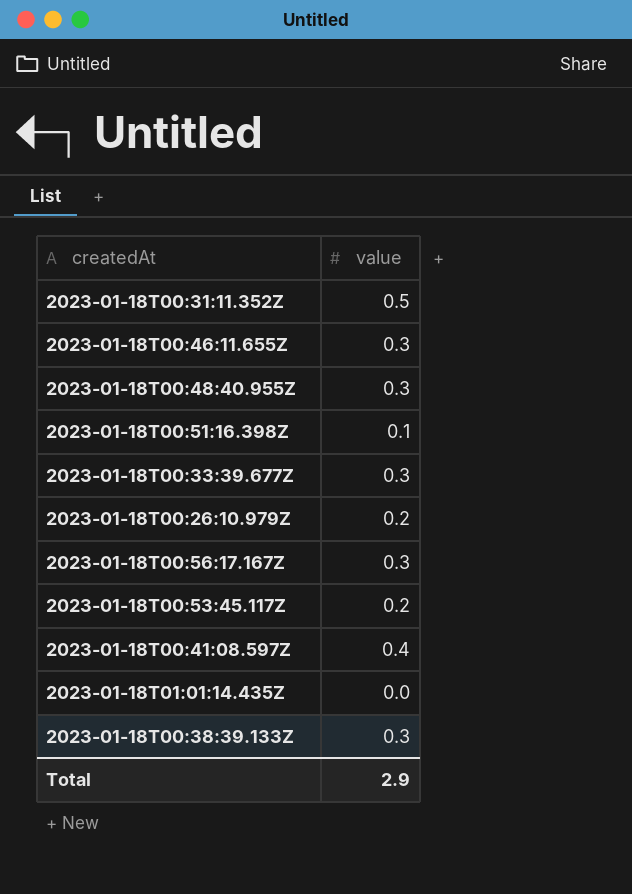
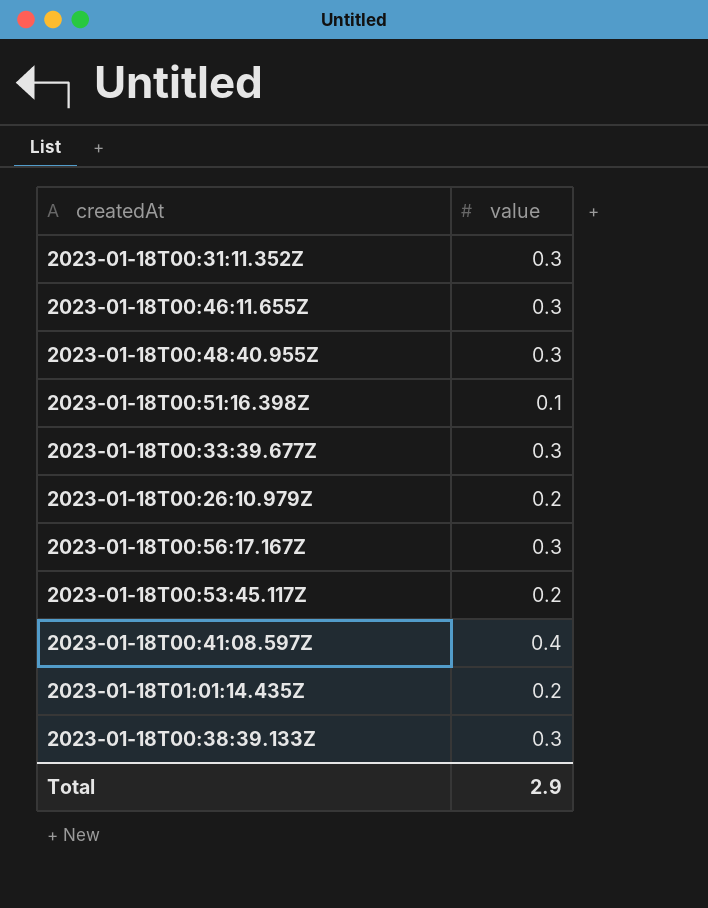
2023-01-18T00:31:11.352Z | value: 0.5 -> 0.3
2023-01-18T01:01:14.435Z | value: 0.0 -> 0.2

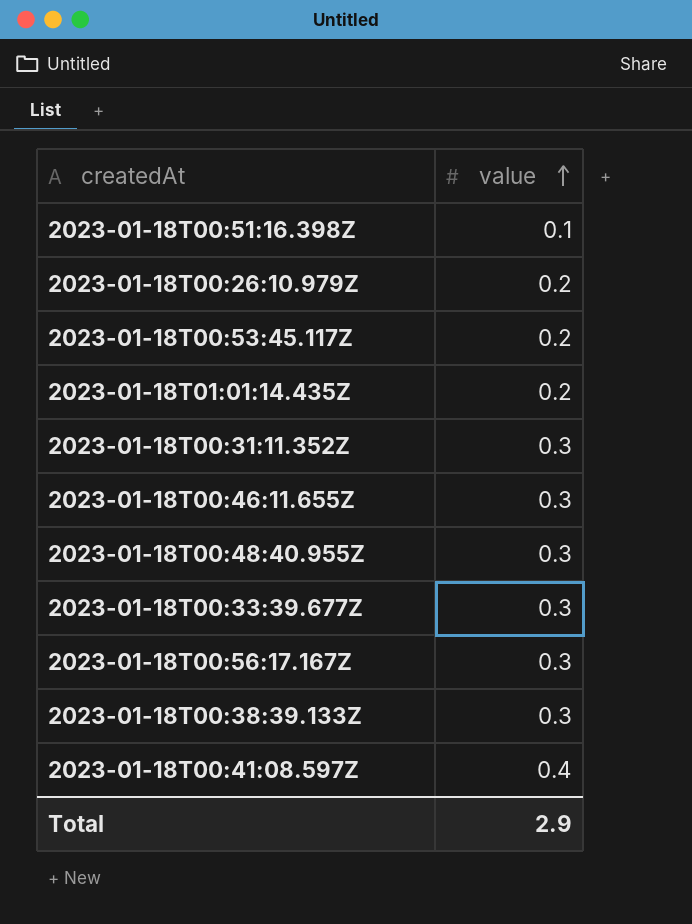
row order: none -> value ascending

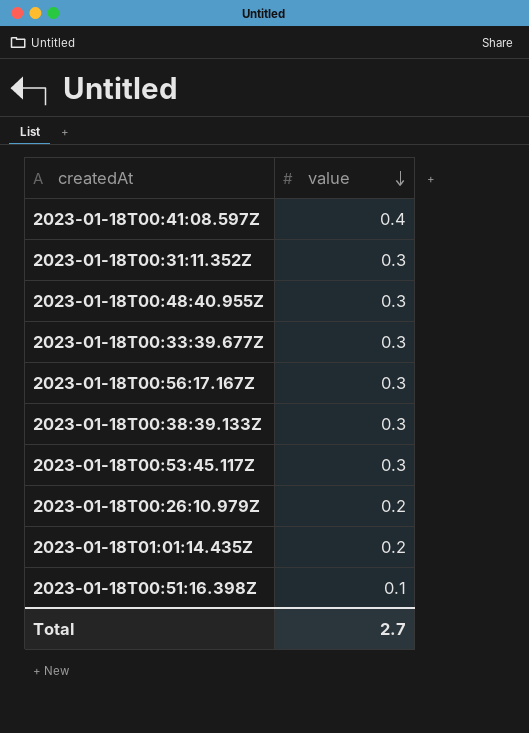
row order: value ascending -> value descending
row 2023-01-18T00:46:11.655Z: 0.3 -> none
2023-01-18T00:53:45.117Z | value: 0.2 -> 0.3
Total | value: 2.9 -> 2.7

